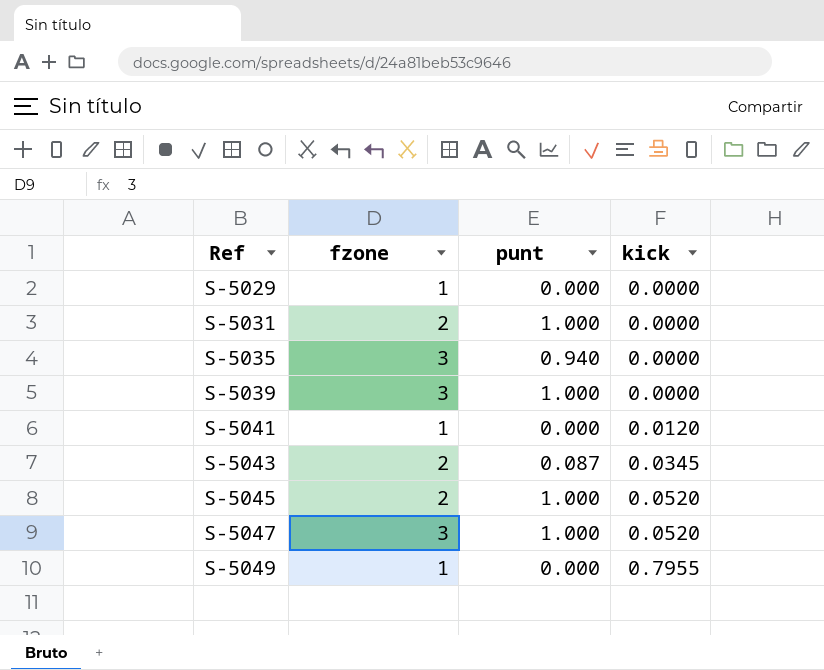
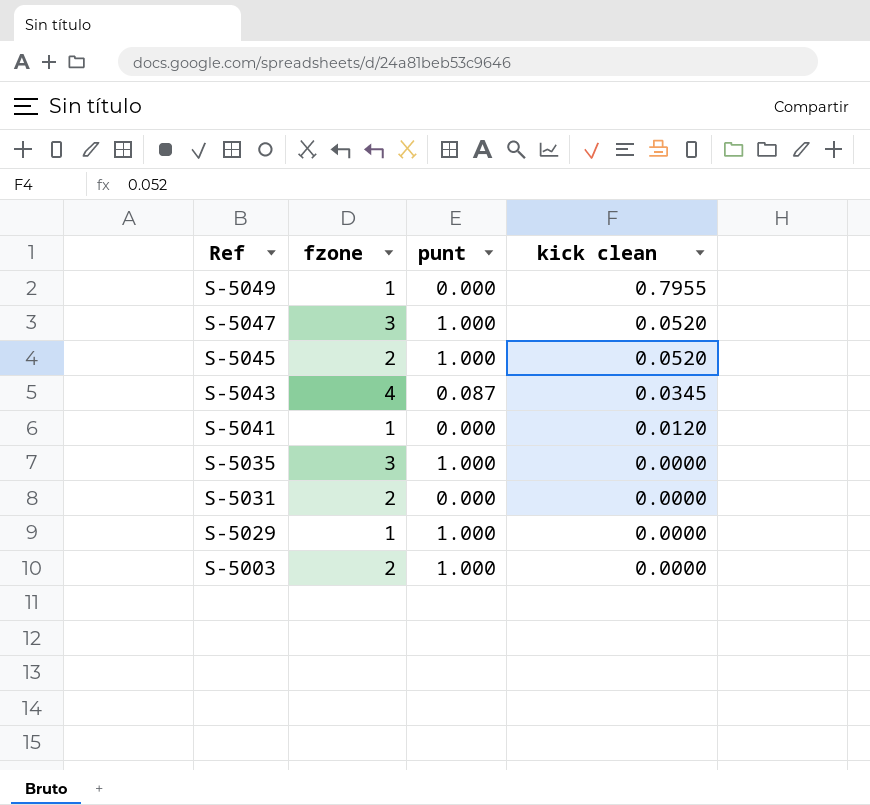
row order: Ref ascending -> Ref descending
column name: kick -> kick clean
row S-5039: 3 | 1.000 | 0.0000 -> none
S-5043 | fzone: 2 -> 4
S-5035 | punt: 0.940 -> 1.000
S-5031 | punt: 1.000 -> 0.000
S-5029 | punt: 0.000 -> 1.000
row S-5003: none -> 2 | 1.000 | 0.0000

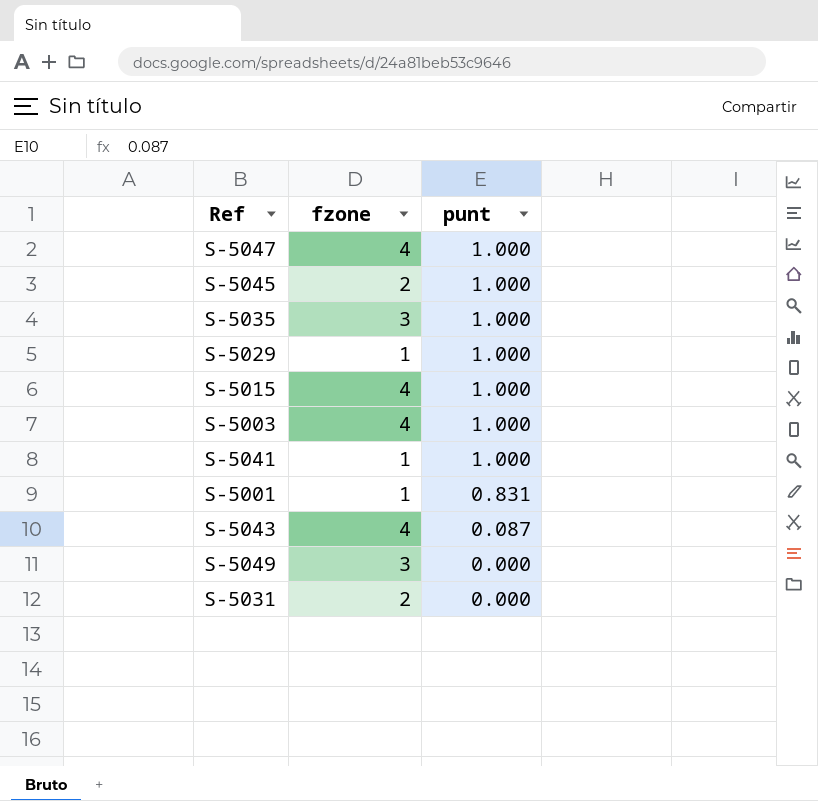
row order: Ref descending -> punt descending
column kick clean | position: 4 -> none
S-5047 | fzone: 3 -> 4
row S-5015: none -> 4 | 1.000
S-5003 | fzone: 2 -> 4
S-5041 | punt: 0.000 -> 1.000
row S-5001: none -> 1 | 0.831
S-5049 | fzone: 1 -> 3

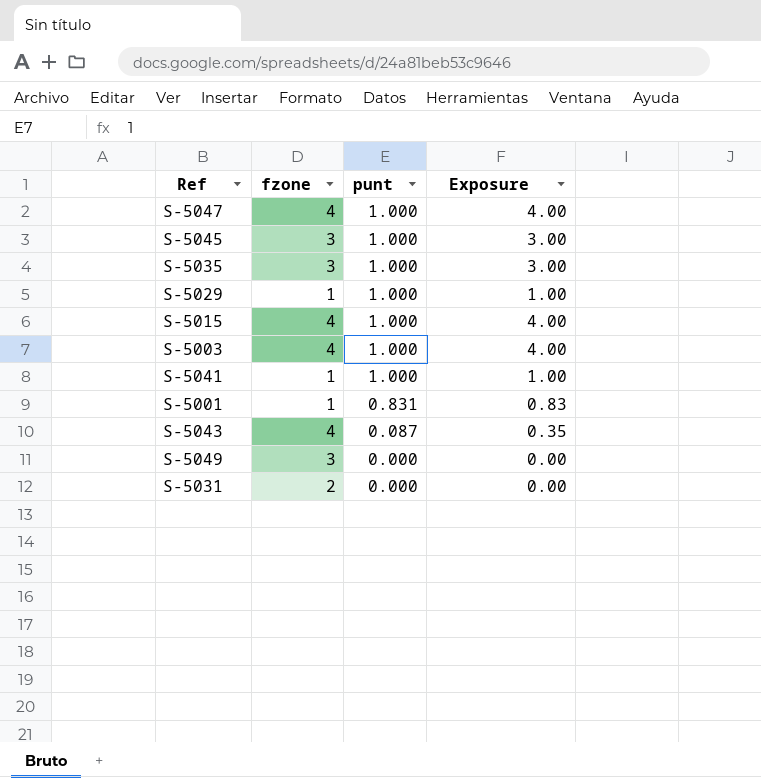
column Exposure | formula: none -> [fzone] * [punt]
S-5045 | fzone: 2 -> 3

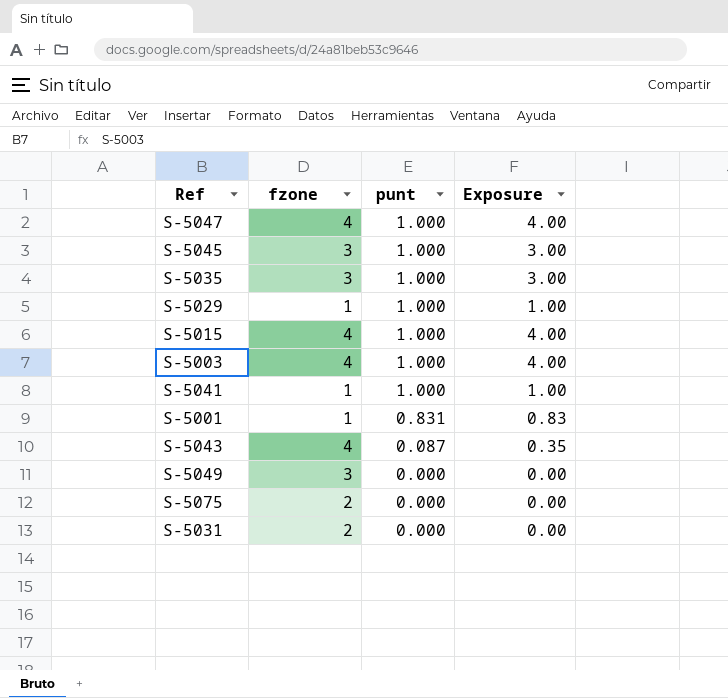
row S-5075: none -> 2 | 0.000 | 0.00

